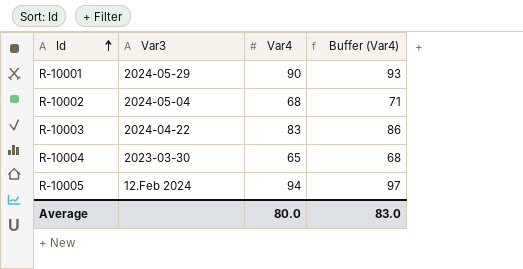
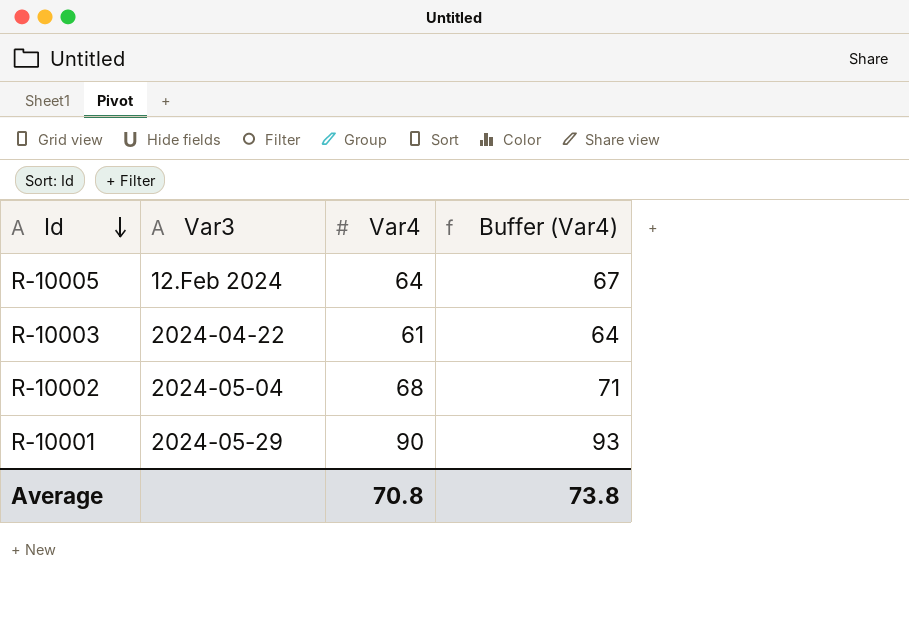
row order: Id ascending -> Id descending
row R-10004: 2023-03-30 | 65 | 68 -> none
R-10005 | Var4: 94 -> 64
R-10005 | Buffer (Var4): 97 -> 67
R-10003 | Var4: 83 -> 61
R-10003 | Buffer (Var4): 86 -> 64
Average | Var4: 80.0 -> 70.8
Average | Buffer (Var4): 83.0 -> 73.8

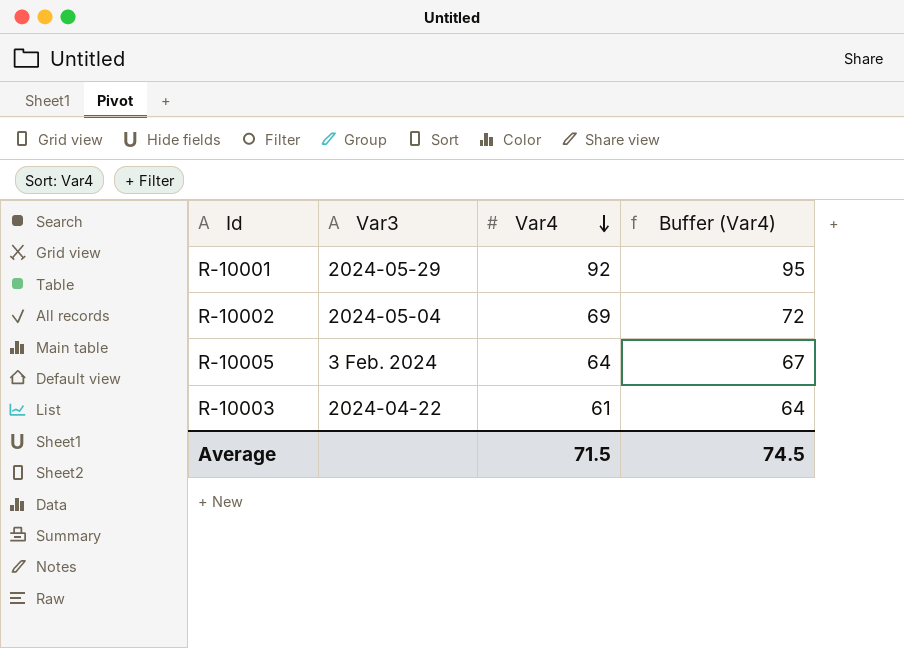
row order: Id descending -> Var4 descending
R-10001 | Var4: 90 -> 92
R-10001 | Buffer (Var4): 93 -> 95
R-10002 | Var4: 68 -> 69
R-10002 | Buffer (Var4): 71 -> 72
R-10005 | Var3: 12.Feb 2024 -> 3 Feb. 2024
Average | Var4: 70.8 -> 71.5
Average | Buffer (Var4): 73.8 -> 74.5

